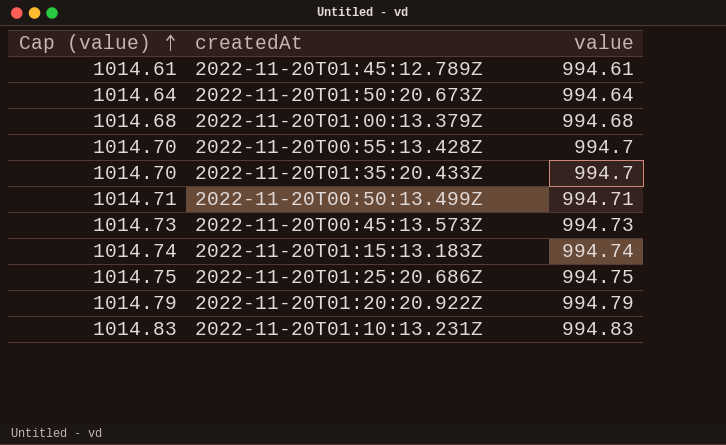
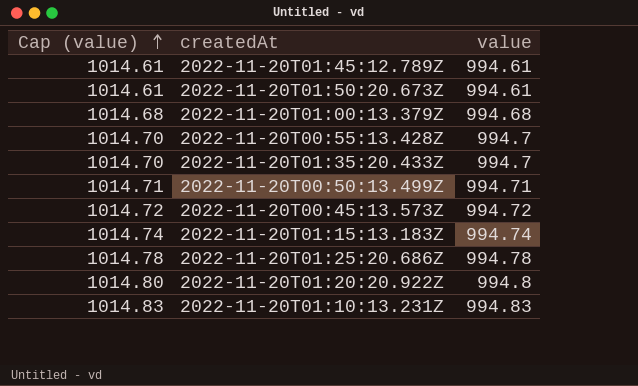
2022-11-20T01:50:20.673Z | Cap (value): 1014.64 -> 1014.61
2022-11-20T01:50:20.673Z | value: 994.64 -> 994.61
2022-11-20T00:45:13.573Z | Cap (value): 1014.73 -> 1014.72
2022-11-20T00:45:13.573Z | value: 994.73 -> 994.72
2022-11-20T01:25:20.686Z | Cap (value): 1014.75 -> 1014.78
2022-11-20T01:25:20.686Z | value: 994.75 -> 994.78
2022-11-20T01:20:20.922Z | Cap (value): 1014.79 -> 1014.80
2022-11-20T01:20:20.922Z | value: 994.79 -> 994.8

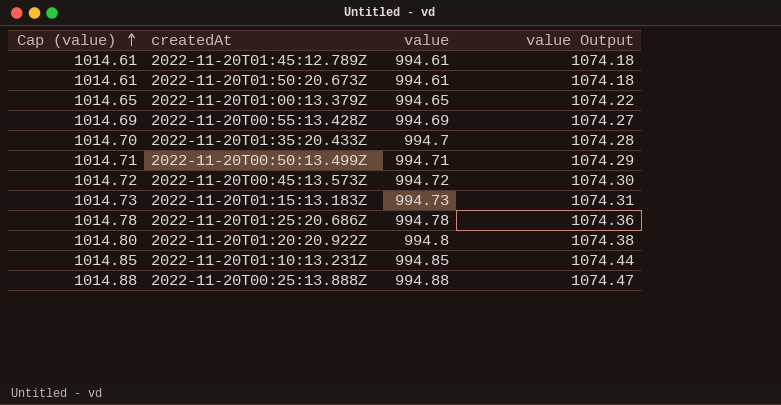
column value Output | formula: none -> [value] * 1.08
2022-11-20T01:00:13.379Z | Cap (value): 1014.68 -> 1014.65
2022-11-20T01:00:13.379Z | value: 994.68 -> 994.65
2022-11-20T00:55:13.428Z | Cap (value): 1014.70 -> 1014.69
2022-11-20T00:55:13.428Z | value: 994.7 -> 994.69
2022-11-20T01:15:13.183Z | Cap (value): 1014.74 -> 1014.73
2022-11-20T01:15:13.183Z | value: 994.74 -> 994.73
2022-11-20T01:10:13.231Z | Cap (value): 1014.83 -> 1014.85
2022-11-20T01:10:13.231Z | value: 994.83 -> 994.85
row 2022-11-20T00:25:13.888Z: none -> 1014.88 | 994.88 | 1074.47

